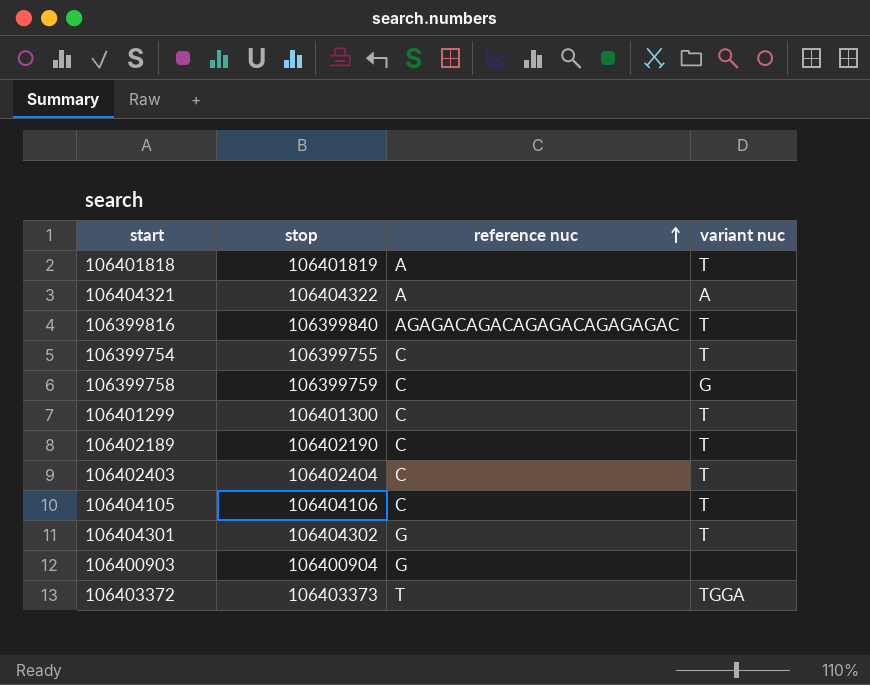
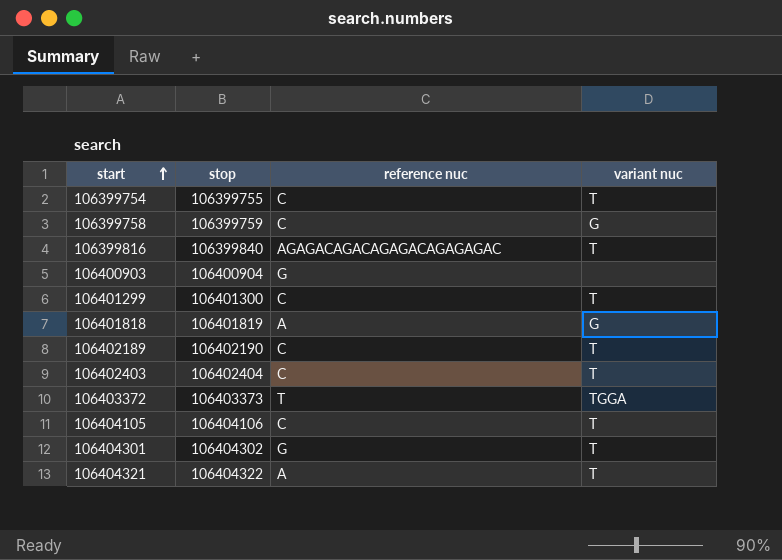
row order: reference nuc ascending -> start ascending
106401818 | variant nuc: T -> G
106404321 | variant nuc: A -> T

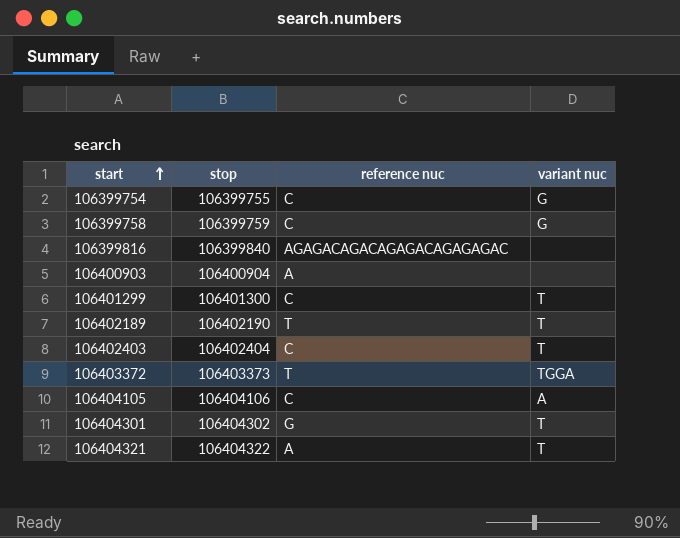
row 106401818: 106401819 | A | G -> none
106399754 | variant nuc: T -> G
106399816 | variant nuc: T -> none
106400903 | reference nuc: G -> A
106402189 | reference nuc: C -> T
106404105 | variant nuc: T -> A

